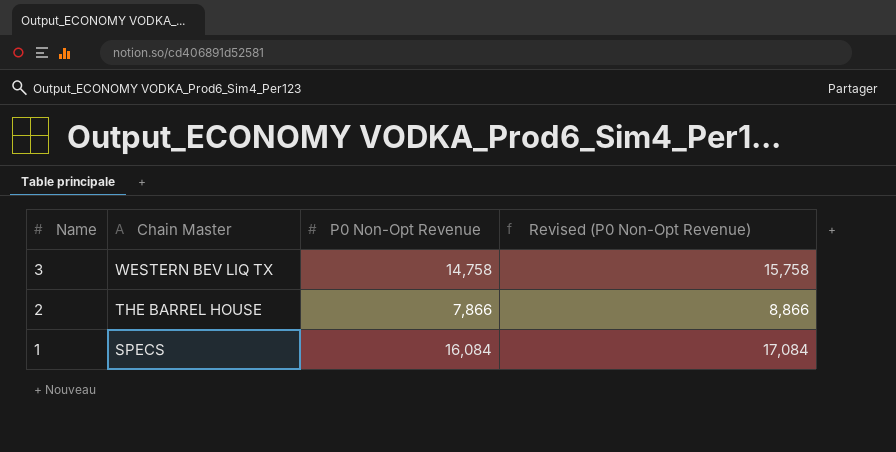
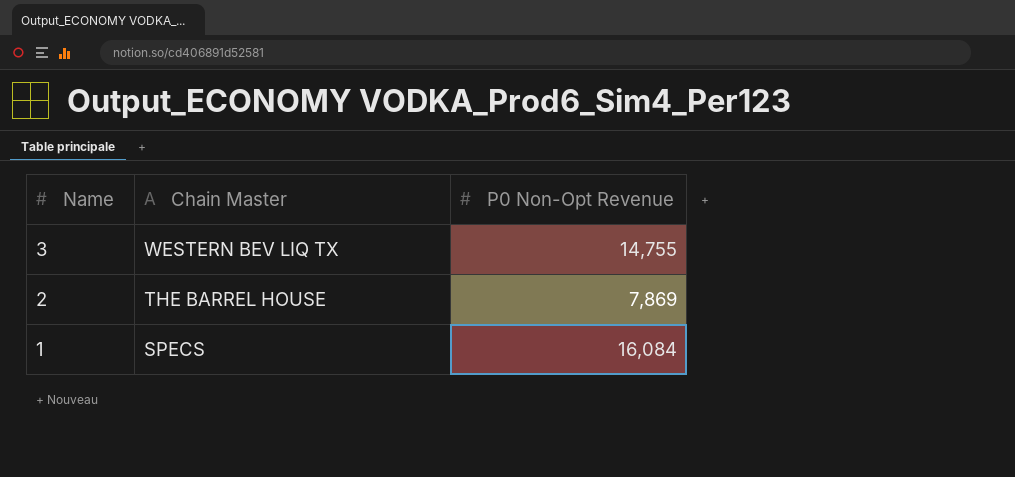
column Revised (P0 Non-Opt Revenue) | formula: [P0 Non-Opt Revenue] + 1000 -> none
3 | P0 Non-Opt Revenue: 14,758 -> 14,755
2 | P0 Non-Opt Revenue: 7,866 -> 7,869

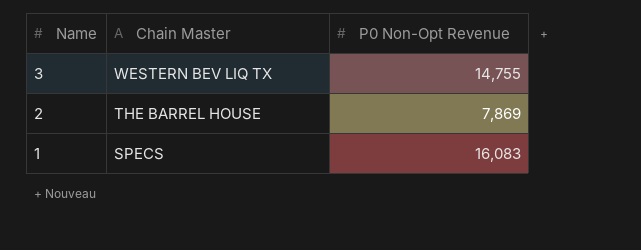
1 | P0 Non-Opt Revenue: 16,084 -> 16,083

